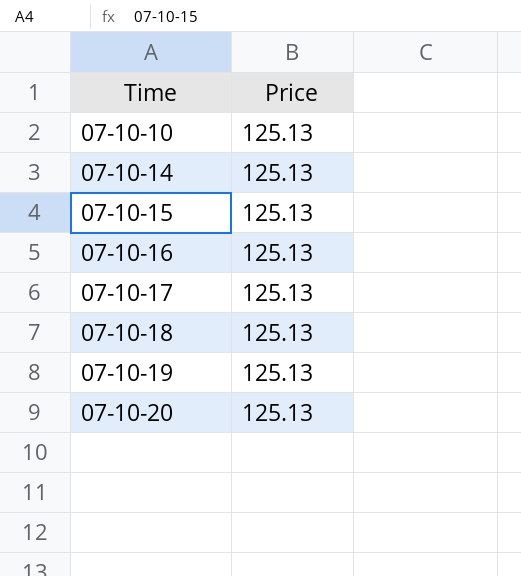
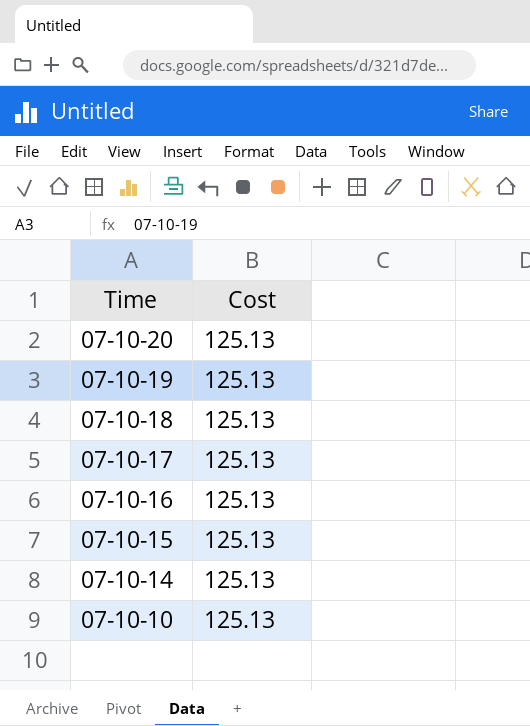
row order: Time ascending -> Time descending
column name: Price -> Cost

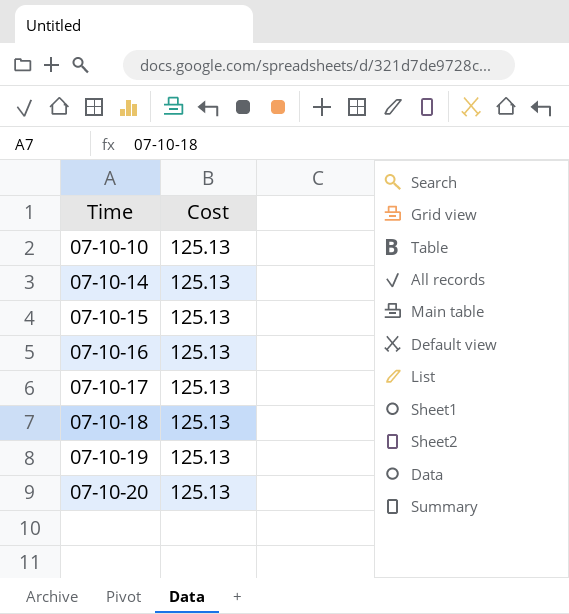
row order: Time descending -> Time ascending

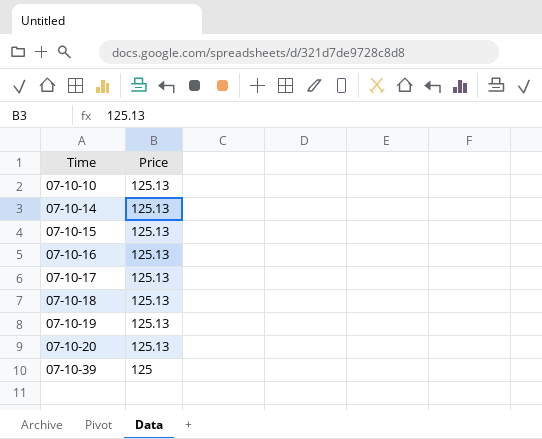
column name: Cost -> Price
row 07-10-39: none -> 125

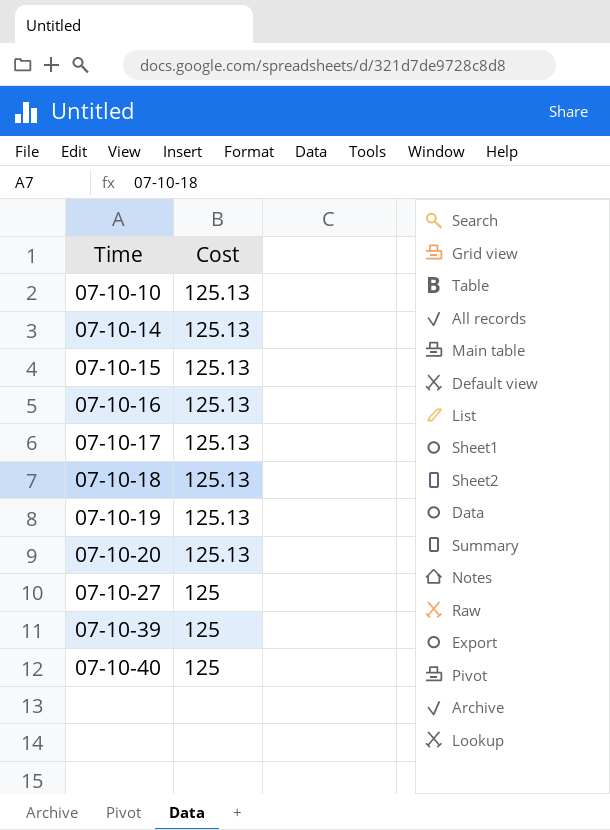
column name: Price -> Cost
row 07-10-27: none -> 125
row 07-10-40: none -> 125

